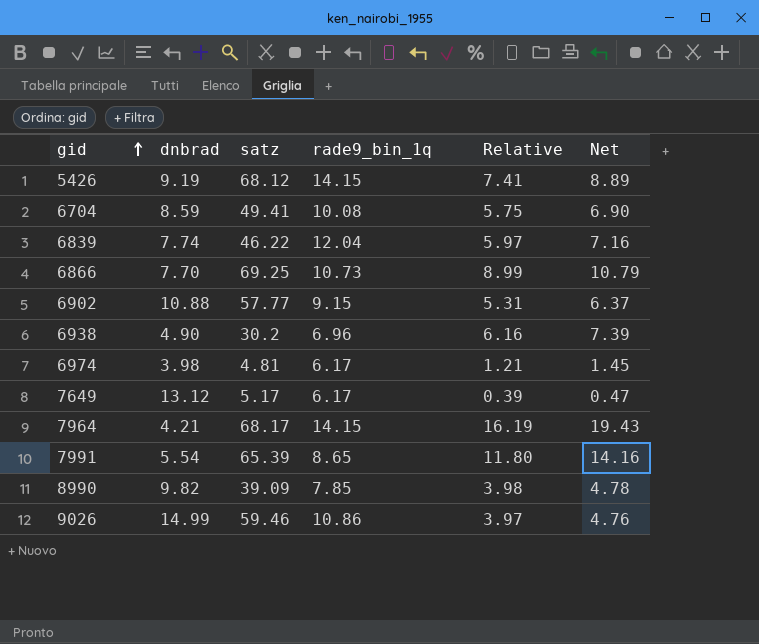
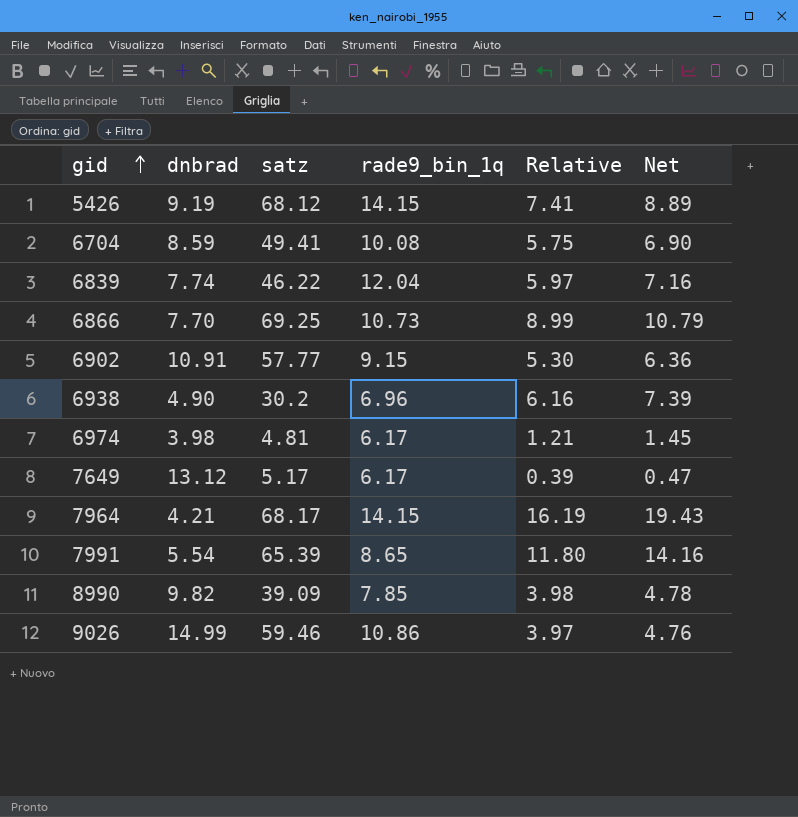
6902 | dnbrad: 10.88 -> 10.91
6902 | Relative: 5.31 -> 5.30
6902 | Net: 6.37 -> 6.36

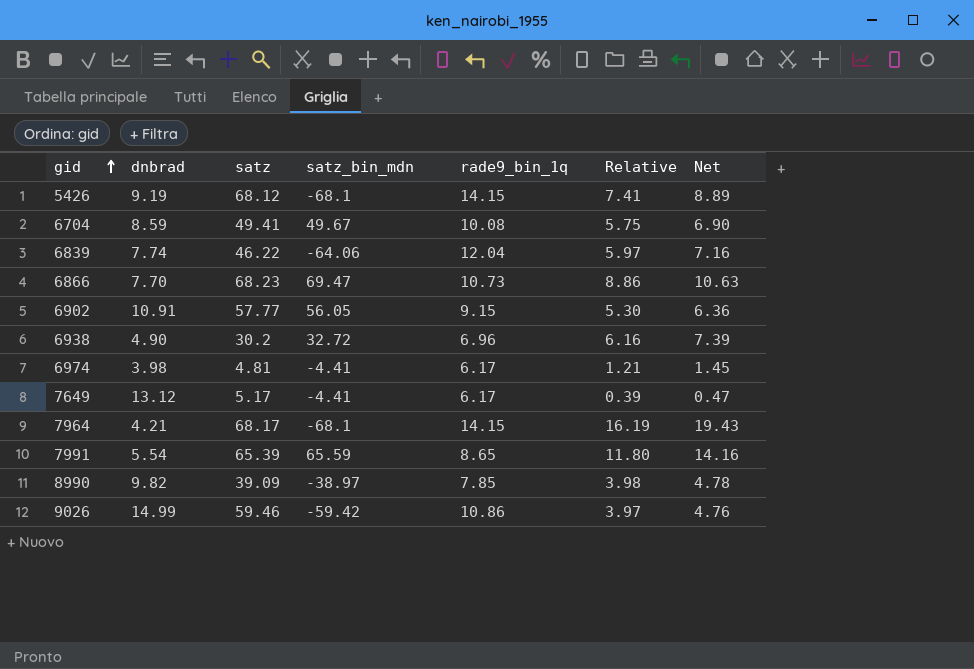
column satz_bin_mdn | position: none -> 4
6866 | satz: 69.25 -> 68.23
6866 | Relative: 8.99 -> 8.86
6866 | Net: 10.79 -> 10.63

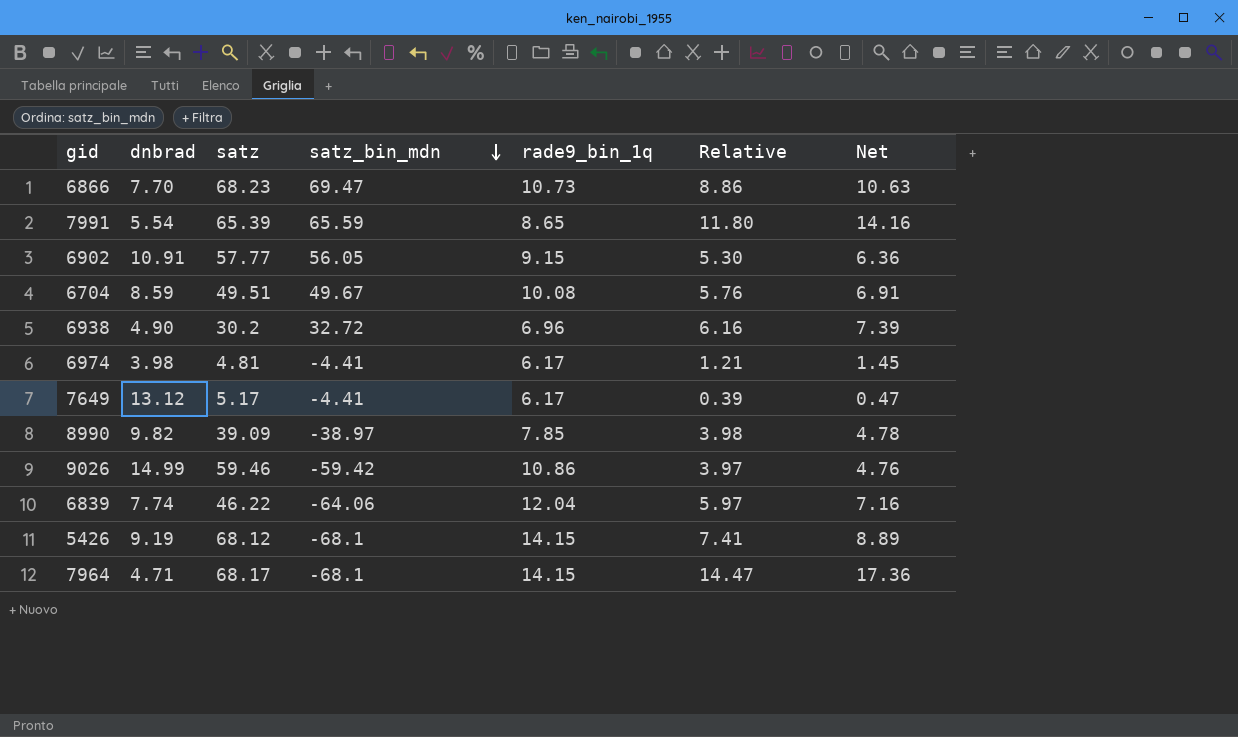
row order: gid ascending -> satz_bin_mdn descending
6704 | satz: 49.41 -> 49.51
6704 | Relative: 5.75 -> 5.76
6704 | Net: 6.90 -> 6.91
7964 | dnbrad: 4.21 -> 4.71
7964 | Relative: 16.19 -> 14.47
7964 | Net: 19.43 -> 17.36

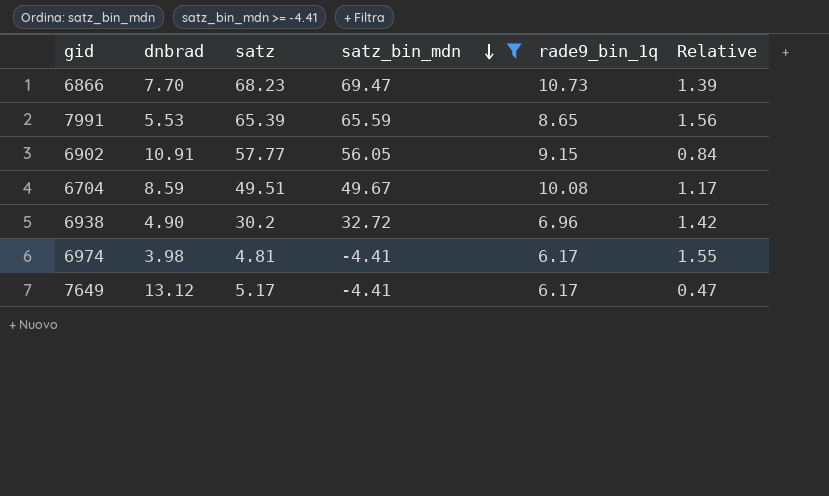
filter: none -> satz_bin_mdn >= -4.41
column Net | formula: [Relative] * 1.2 -> none
column Relative | formula: [satz] / [dnbrad] -> [rade9_bin_1q] / [dnbrad]
7991 | dnbrad: 5.54 -> 5.53

